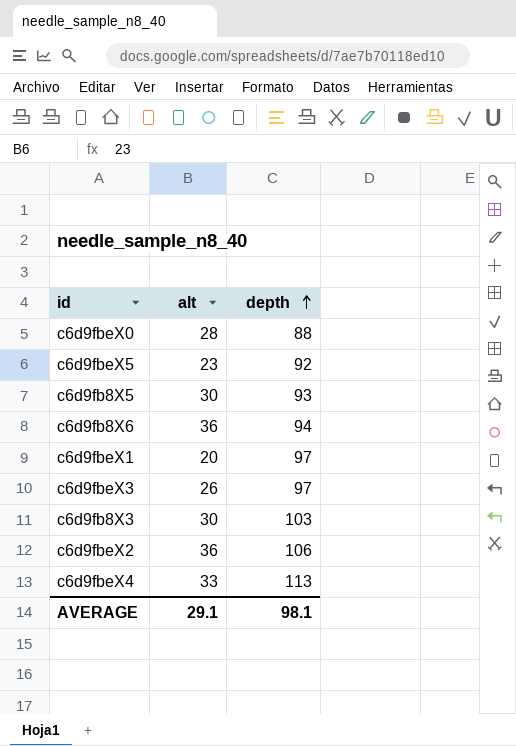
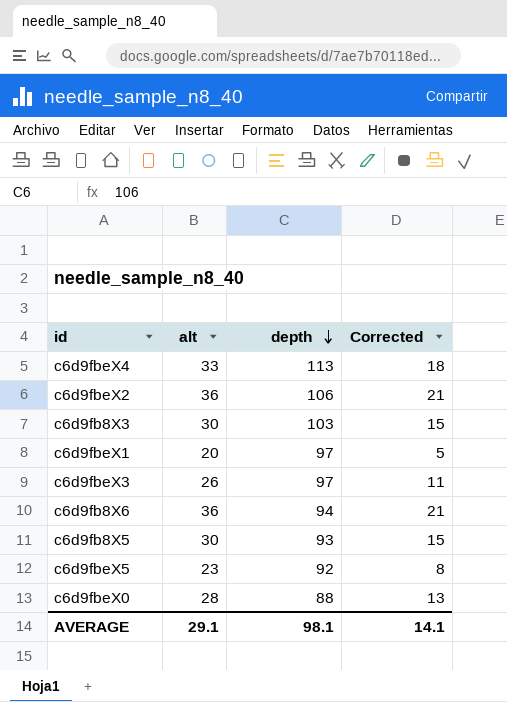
row order: depth ascending -> depth descending
column Corrected | formula: none -> [alt] - 15

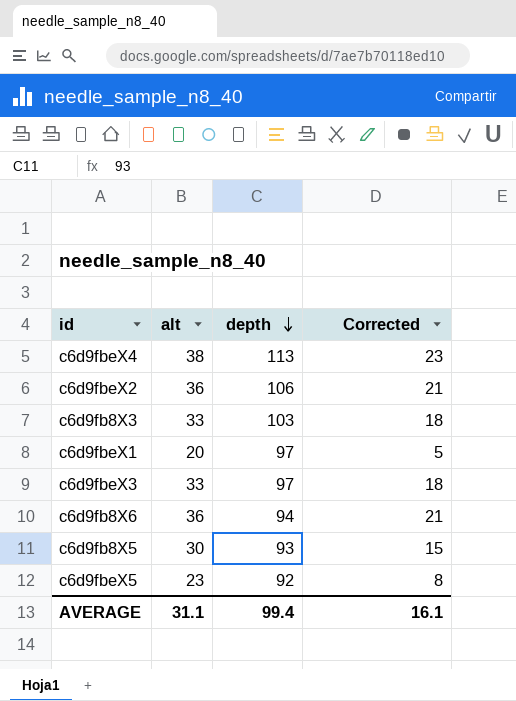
row c6d9fbeX0: 28 | 88 | 13 -> none
c6d9fbeX4 | alt: 33 -> 38
c6d9fbeX4 | Corrected: 18 -> 23
c6d9fb8X3 | alt: 30 -> 33
c6d9fb8X3 | Corrected: 15 -> 18
c6d9fbeX3 | alt: 26 -> 33
c6d9fbeX3 | Corrected: 11 -> 18
AVERAGE | alt: 29.1 -> 31.1
AVERAGE | depth: 98.1 -> 99.4
AVERAGE | Corrected: 14.1 -> 16.1

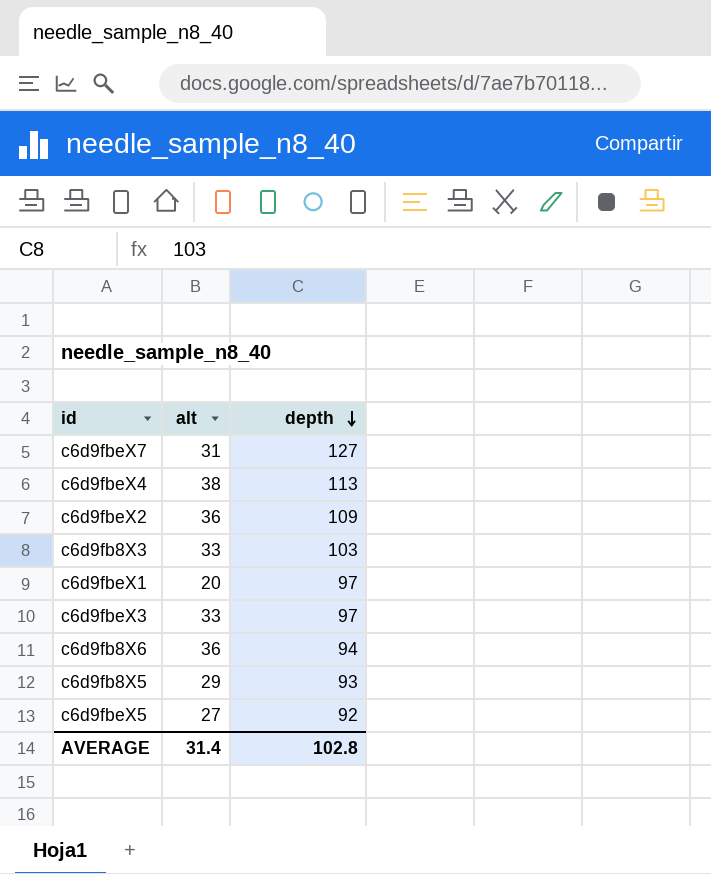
column Corrected | formula: [alt] - 15 -> none
row c6d9fbeX7: none -> 31 | 127
c6d9fbeX2 | depth: 106 -> 109
c6d9fb8X5 | alt: 30 -> 29
c6d9fbeX5 | alt: 23 -> 27
AVERAGE | alt: 31.1 -> 31.4
AVERAGE | depth: 99.4 -> 102.8

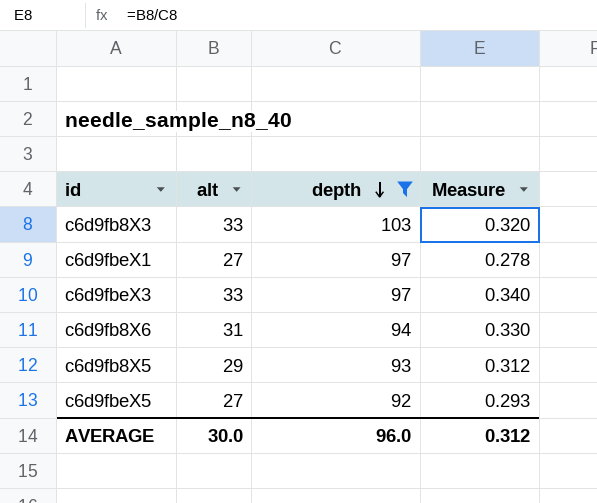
filter: none -> depth <= 103
column Measure | formula: none -> [alt] / [depth]
c6d9fbeX1 | alt: 20 -> 27
c6d9fb8X6 | alt: 36 -> 31
AVERAGE | alt: 31.4 -> 30.0
AVERAGE | depth: 102.8 -> 96.0

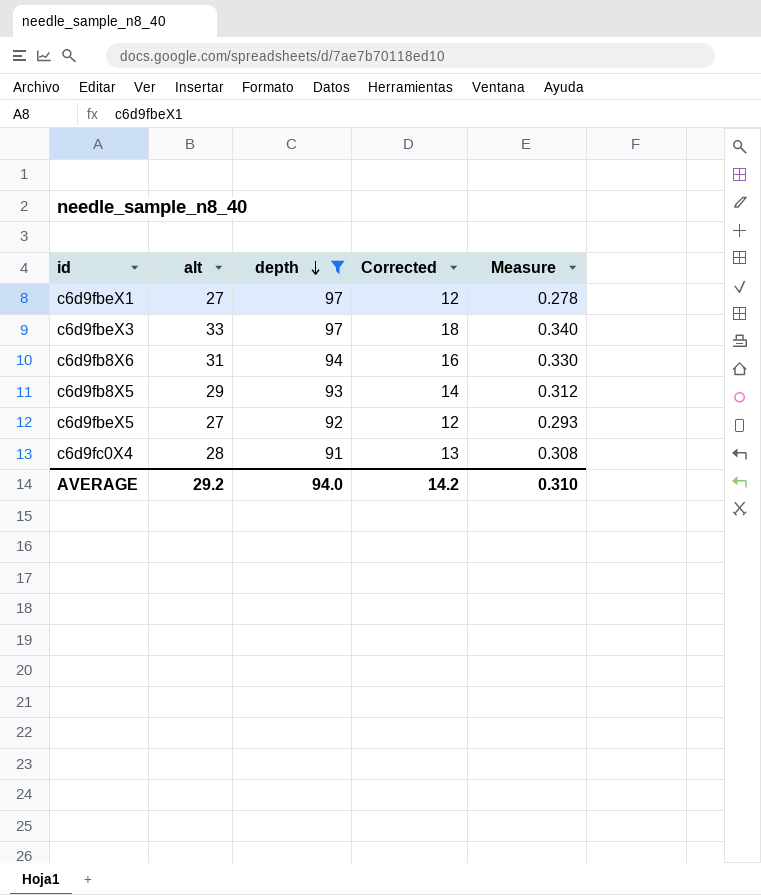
column Corrected | formula: none -> [alt] - 15
row c6d9fb8X3: 33 | 103 | 0.320 -> none
row c6d9fc0X4: none -> 28 | 91 | 13 | 0.308
AVERAGE | alt: 30.0 -> 29.2
AVERAGE | depth: 96.0 -> 94.0
AVERAGE | Measure: 0.312 -> 0.310

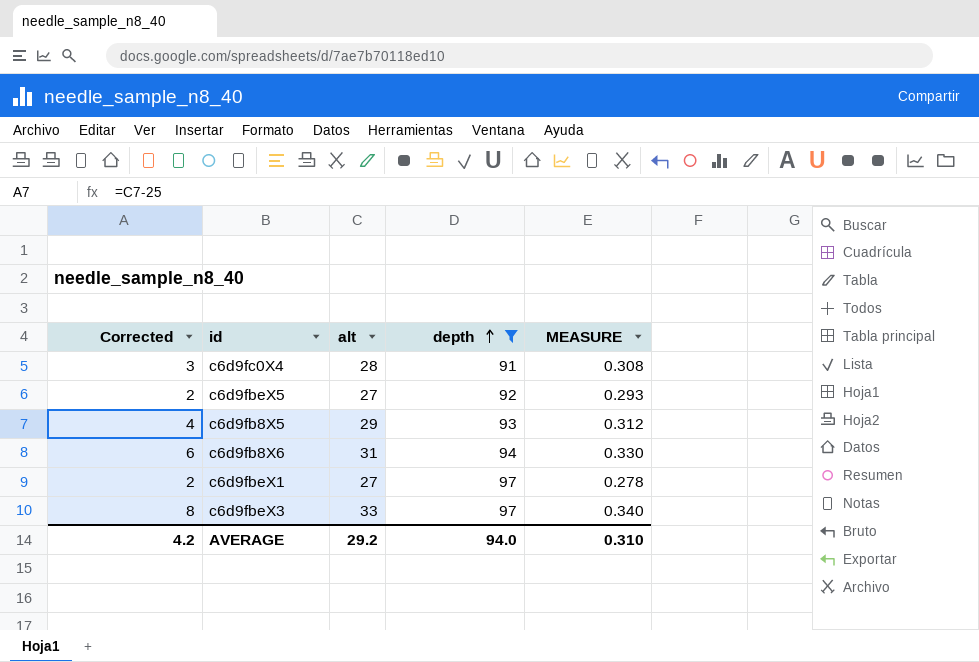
row order: depth descending -> depth ascending
column Corrected | formula: [alt] - 15 -> [alt] - 25
column Corrected | position: 4 -> 1
column name: Measure -> MEASURE
AVERAGE | Corrected: 14.2 -> 4.2

